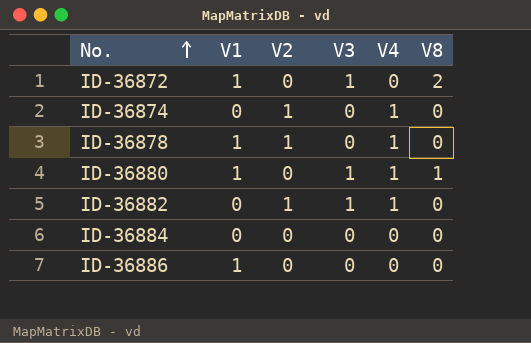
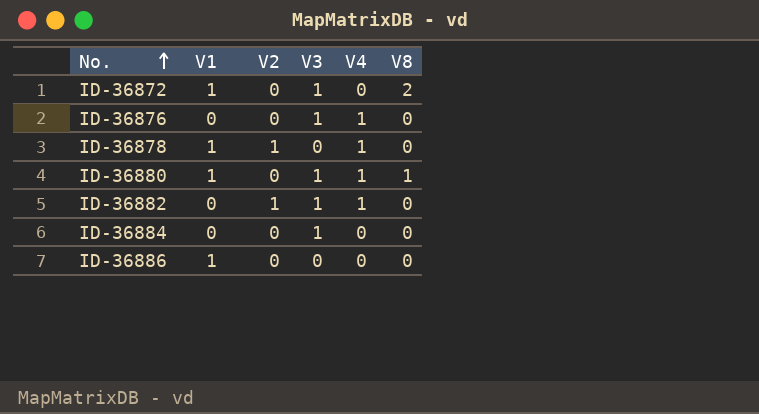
row ID-36874: 0 | 1 | 0 | 1 | 0 -> none
row ID-36876: none -> 0 | 0 | 1 | 1 | 0
ID-36884 | V3: 0 -> 1

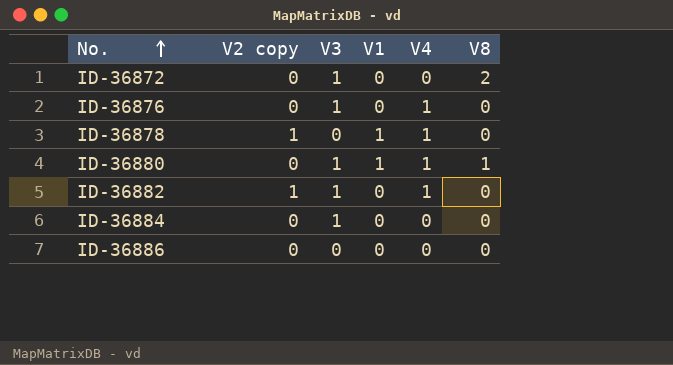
column name: V2 -> V2 copy
column V1 | position: 2 -> 4
ID-36872 | V1: 1 -> 0
ID-36886 | V1: 1 -> 0

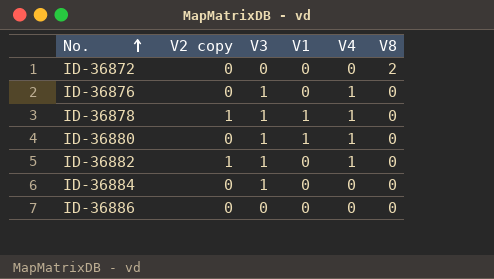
ID-36872 | V3: 1 -> 0
ID-36878 | V3: 0 -> 1
ID-36880 | V8: 1 -> 0

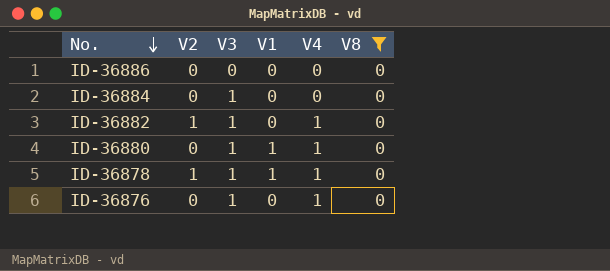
filter: none -> V8 = 0
row order: No. ascending -> No. descending
column name: V2 copy -> V2

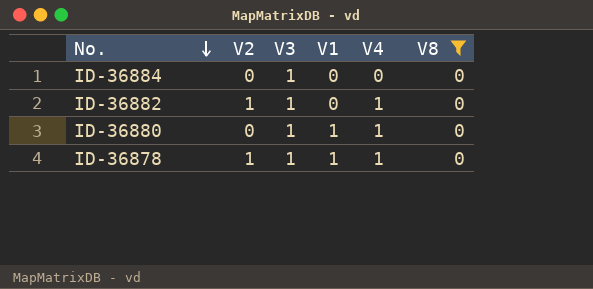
row ID-36886: 0 | 0 | 0 | 0 | 0 -> none
row ID-36876: 0 | 1 | 0 | 1 | 0 -> none

